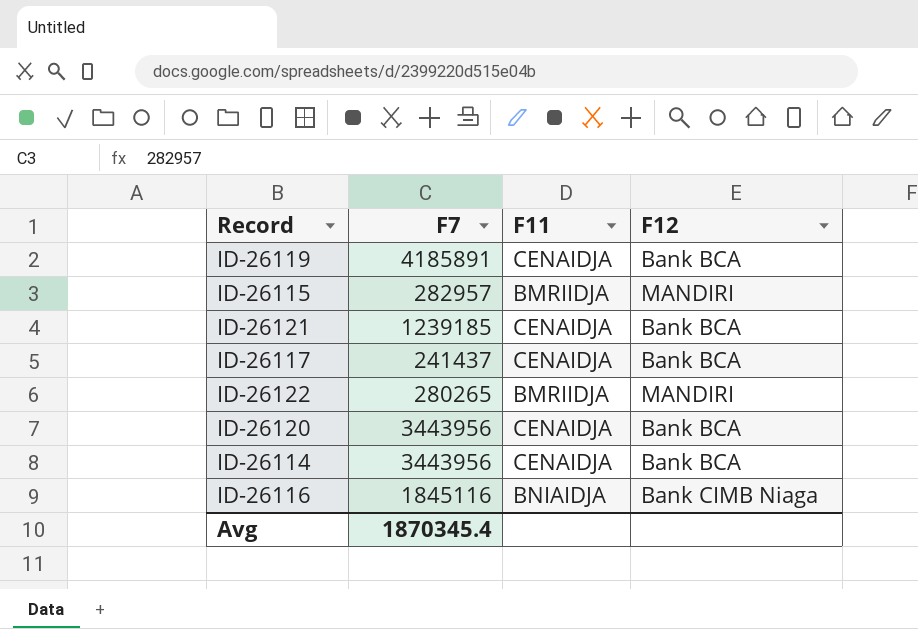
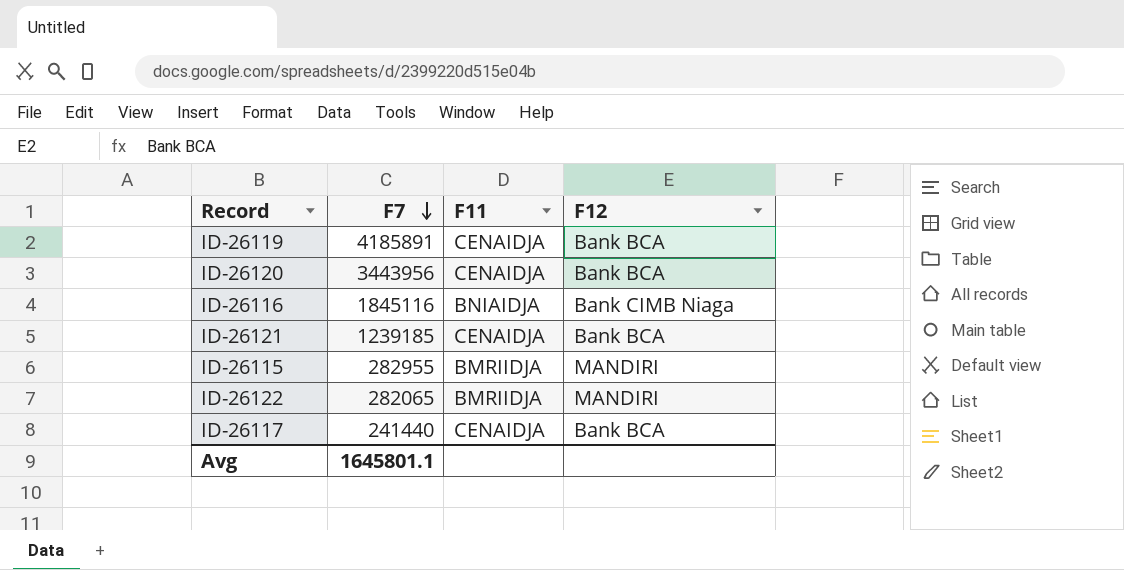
row order: none -> F7 descending
row ID-26114: 3443956 | CENAIDJA | Bank BCA -> none
ID-26115 | F7: 282957 -> 282955
ID-26122 | F7: 280265 -> 282065
ID-26117 | F7: 241437 -> 241440
Avg | F7: 1870345.4 -> 1645801.1

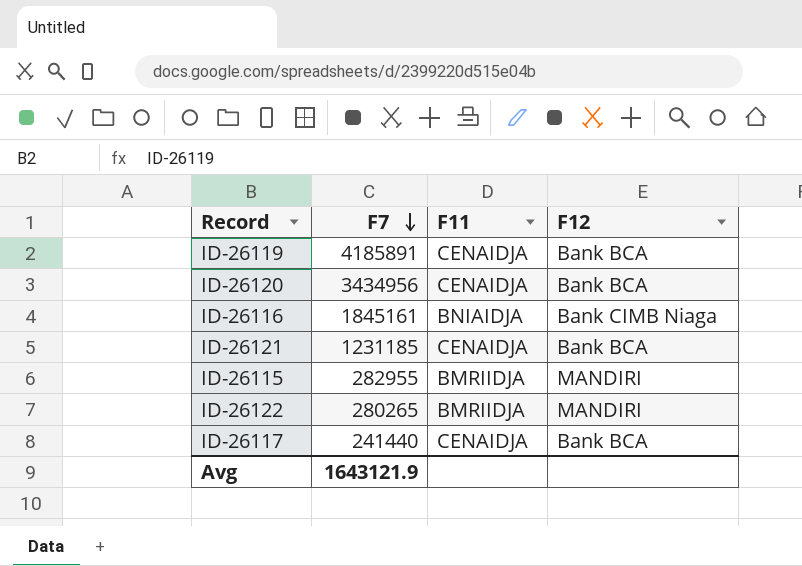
ID-26120 | F7: 3443956 -> 3434956
ID-26116 | F7: 1845116 -> 1845161
ID-26121 | F7: 1239185 -> 1231185
ID-26122 | F7: 282065 -> 280265
Avg | F7: 1645801.1 -> 1643121.9

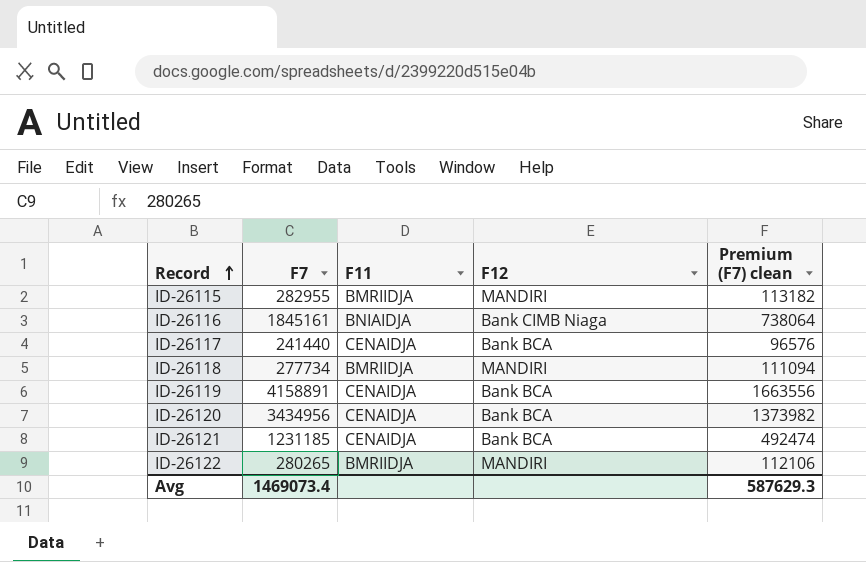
row order: F7 descending -> Record ascending
column Premium (F7) clean | formula: none -> [F7] * 0.4
row ID-26118: none -> 277734 | BMRIIDJA | MANDIRI | 111094
ID-26119 | F7: 4185891 -> 4158891
Avg | F7: 1643121.9 -> 1469073.4

